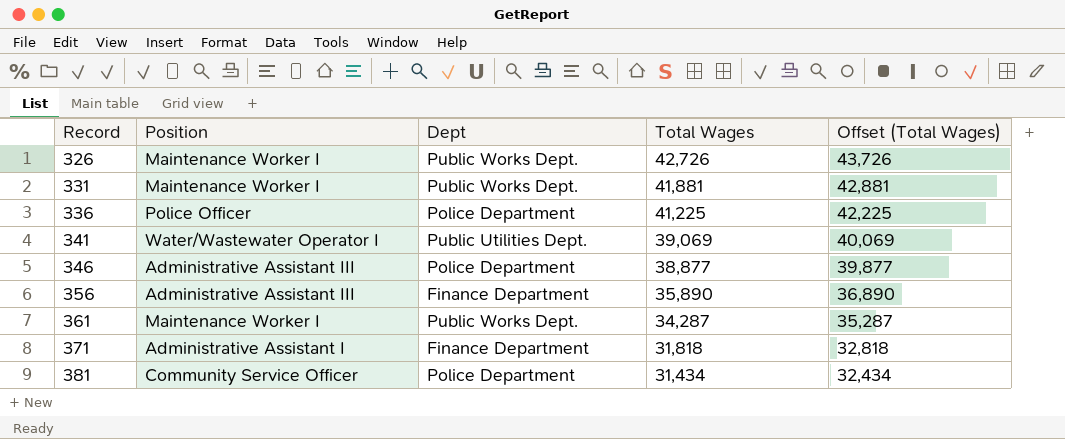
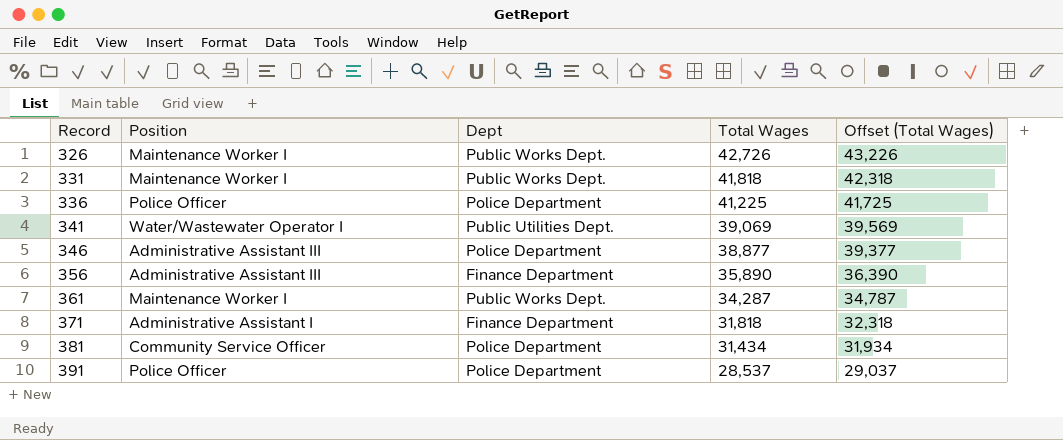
column Offset (Total Wages) | formula: [Total Wages] + 1000 -> [Total Wages] + 500
331 | Total Wages: 41,881 -> 41,818
row 391: none -> Police Officer | Police Department | 28,537 | 29,037

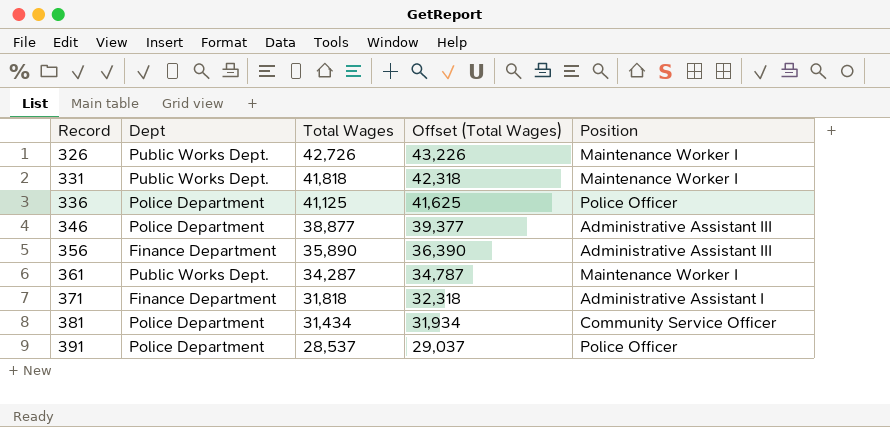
column Position | position: 2 -> 5
row 341: Water/Wastewater Operator I | Public Utilities Dept. | 39,069 | 39,569 -> none
336 | Total Wages: 41,225 -> 41,125
336 | Offset (Total Wages): 41,725 -> 41,625

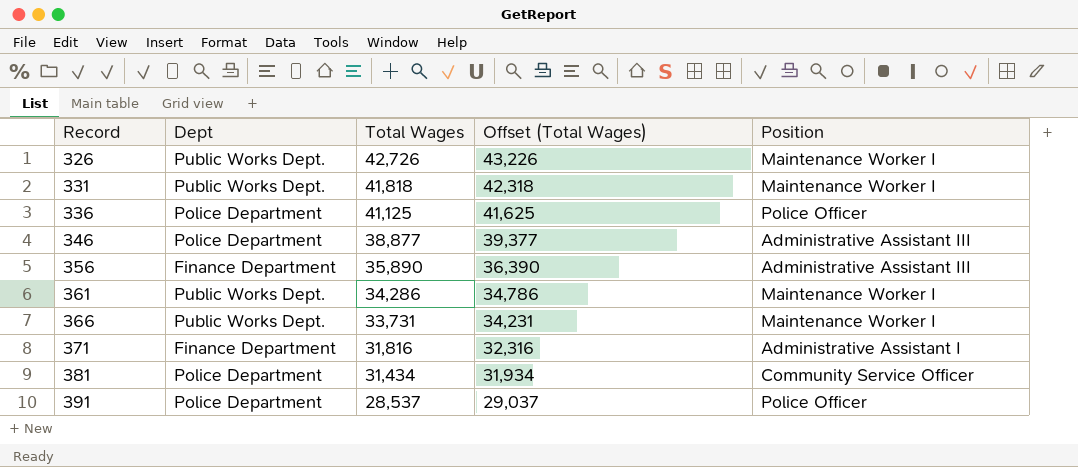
361 | Total Wages: 34,287 -> 34,286
361 | Offset (Total Wages): 34,787 -> 34,786
row 366: none -> Public Works Dept. | 33,731 | 34,231 | Maintenance Worker I
371 | Total Wages: 31,818 -> 31,816
371 | Offset (Total Wages): 32,318 -> 32,316

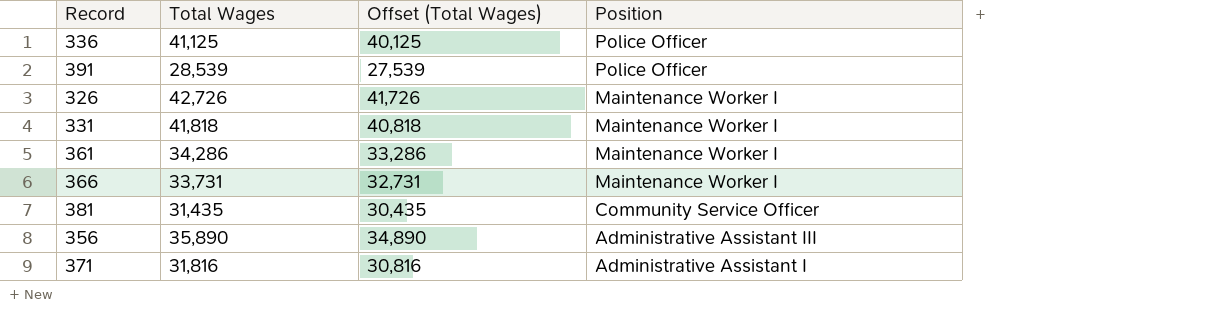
row order: Record ascending -> Position descending
column Dept | position: 2 -> none
column Offset (Total Wages) | formula: [Total Wages] + 500 -> [Total Wages] - 1000
row 346: Police Department | 38,877 | 39,377 | Administrative Assistant III -> none
391 | Total Wages: 28,537 -> 28,539
381 | Total Wages: 31,434 -> 31,435

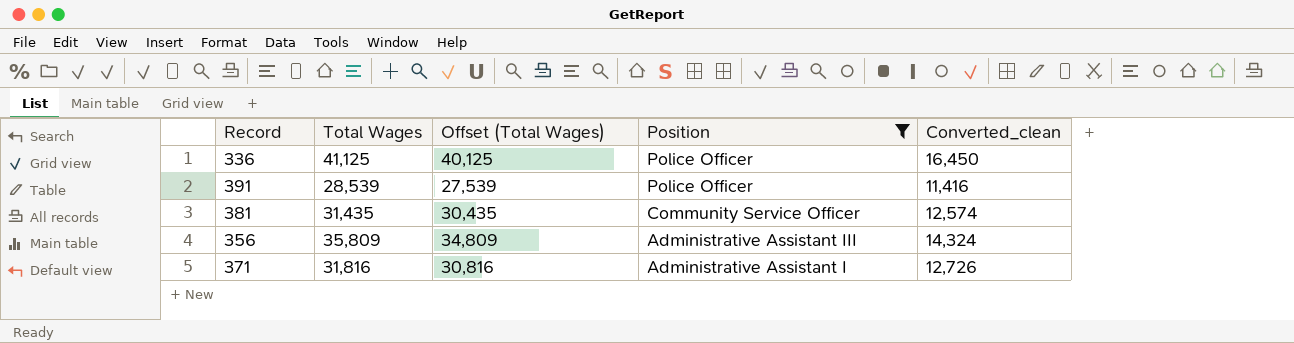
filter: none -> Position != Maintenance Worker I
column Converted_clean | formula: none -> [Total Wages] * 0.4
356 | Total Wages: 35,890 -> 35,809
356 | Offset (Total Wages): 34,890 -> 34,809

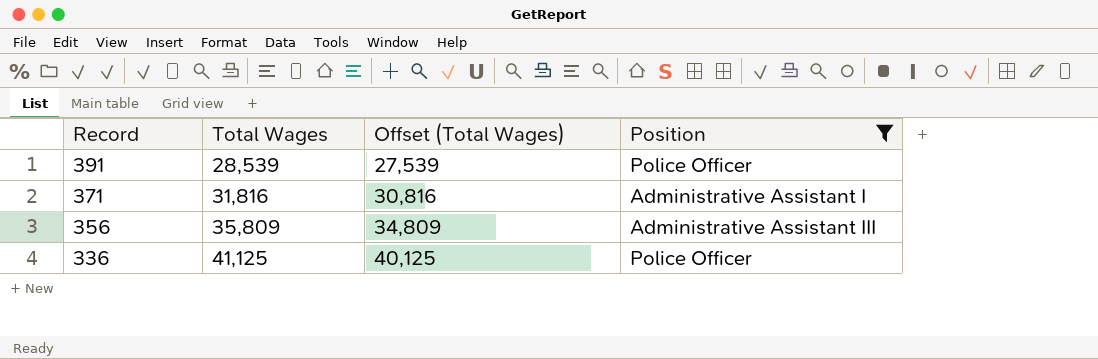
row order: Position descending -> Record descending
column Converted_clean | formula: [Total Wages] * 0.4 -> none
row 381: 31,435 | 30,435 | Community Service Officer | 12,574 -> none

